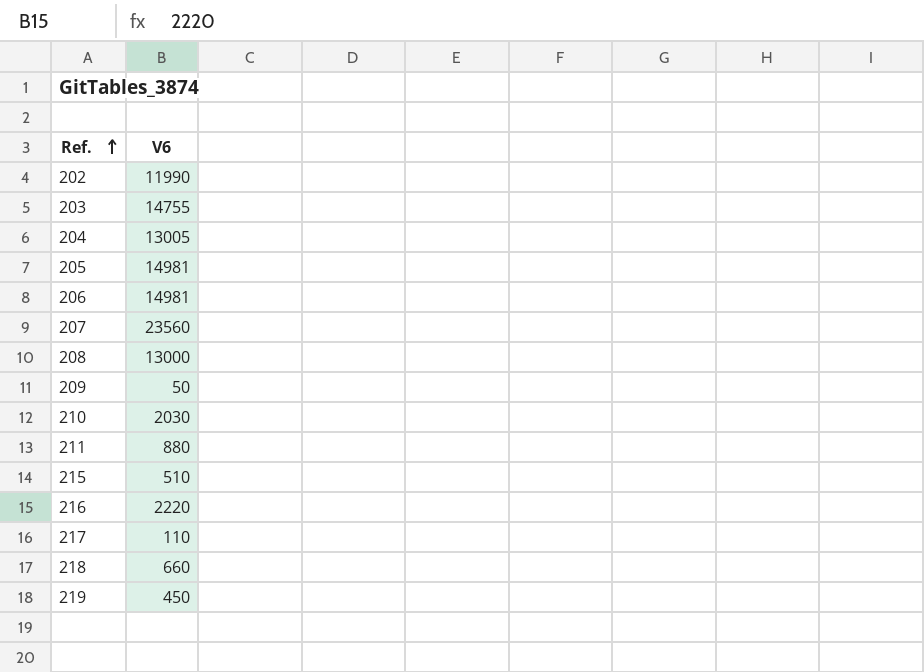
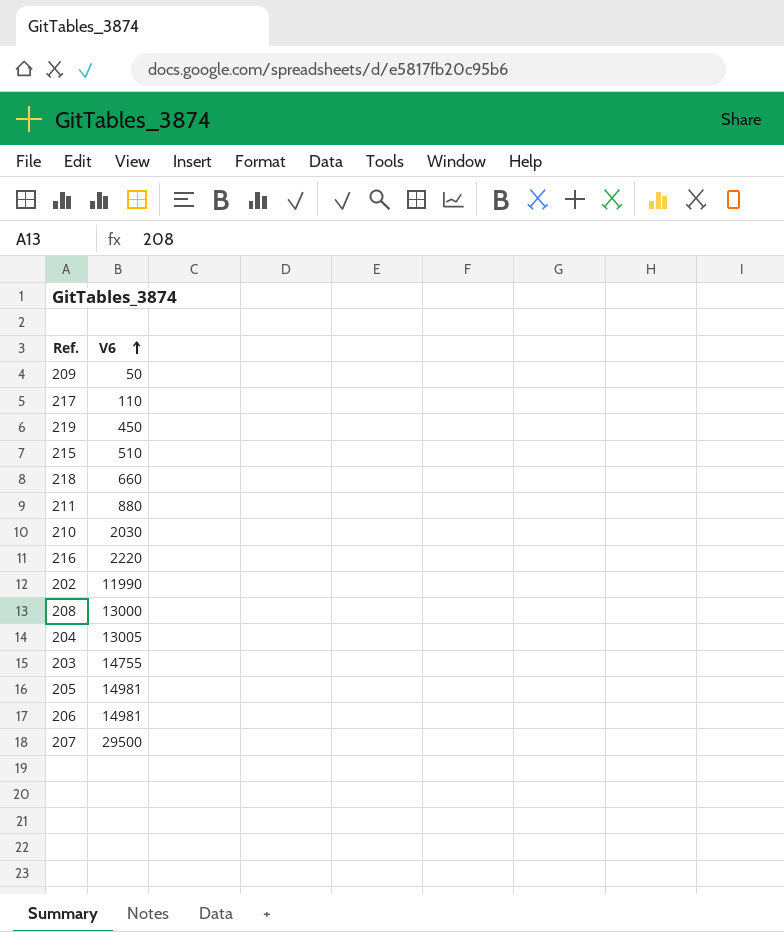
row order: Ref. ascending -> V6 ascending
207 | V6: 23560 -> 29500

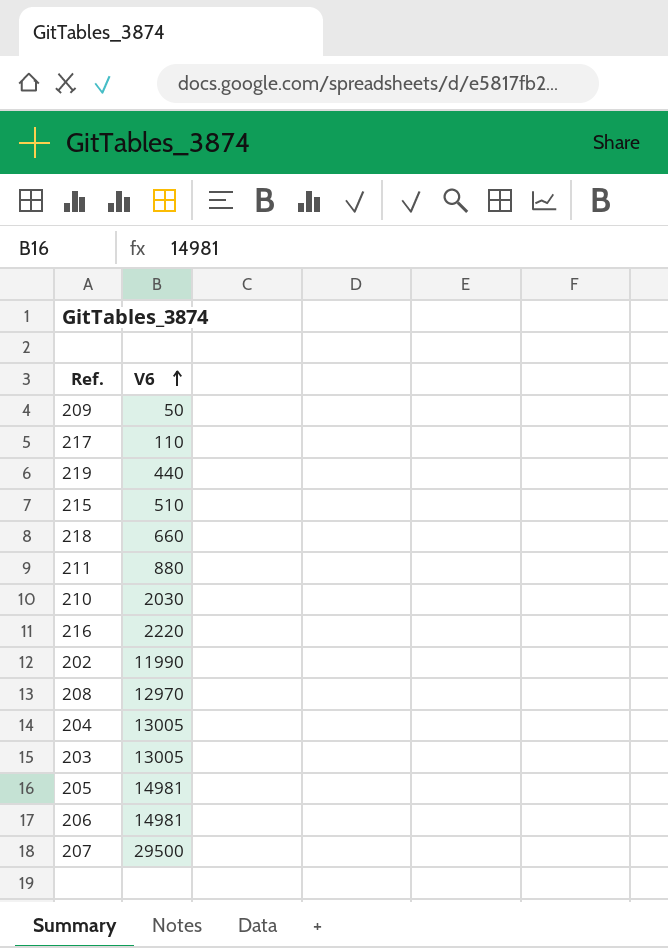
219 | V6: 450 -> 440
208 | V6: 13000 -> 12970
203 | V6: 14755 -> 13005

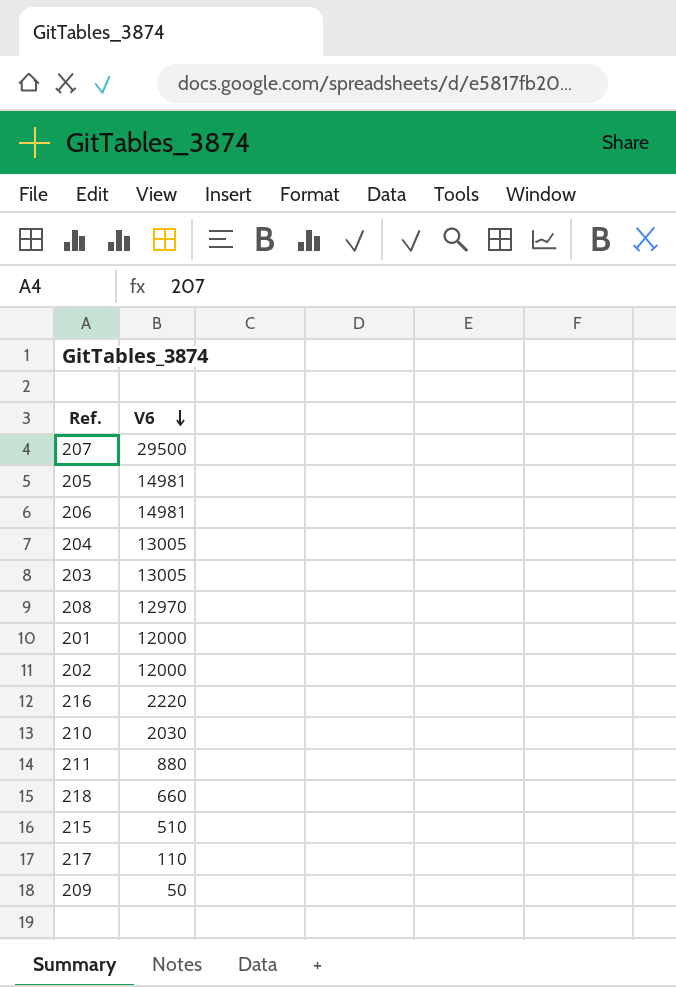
row order: V6 ascending -> V6 descending
row 219: 440 -> none
row 201: none -> 12000
202 | V6: 11990 -> 12000

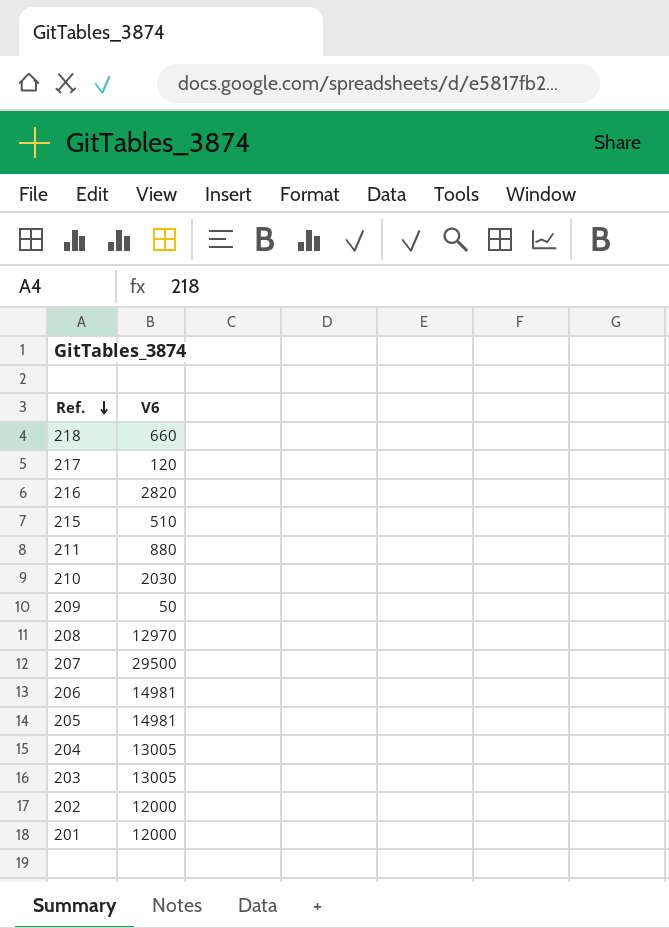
row order: V6 descending -> Ref. descending
217 | V6: 110 -> 120
216 | V6: 2220 -> 2820

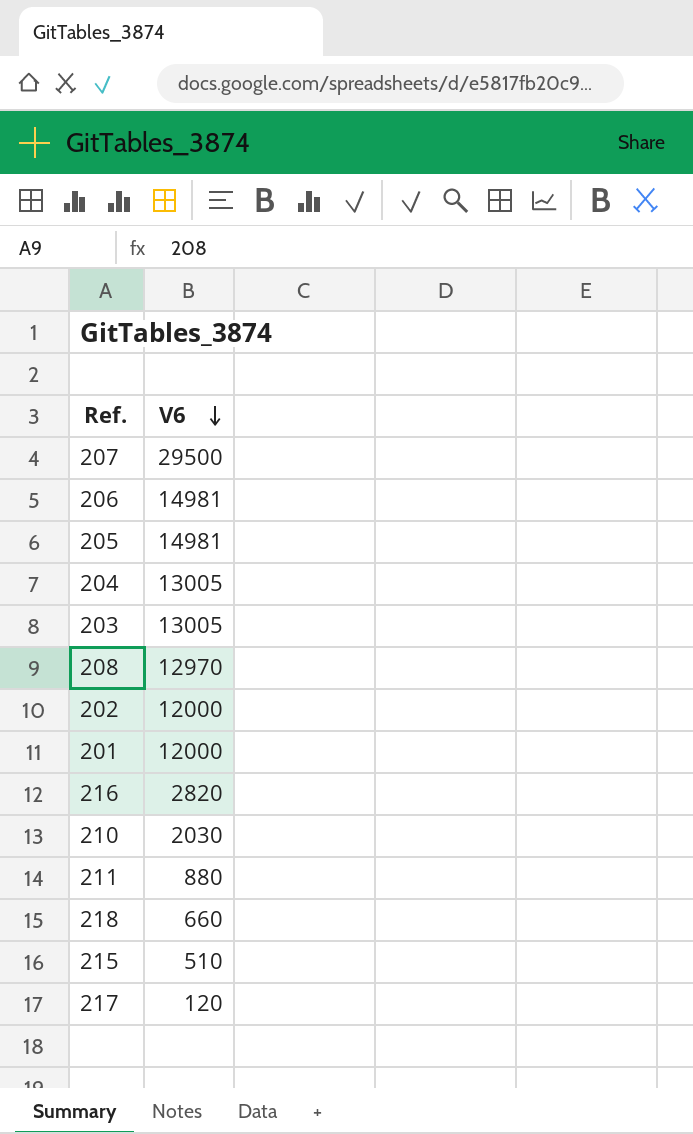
row order: Ref. descending -> V6 descending
row 209: 50 -> none

